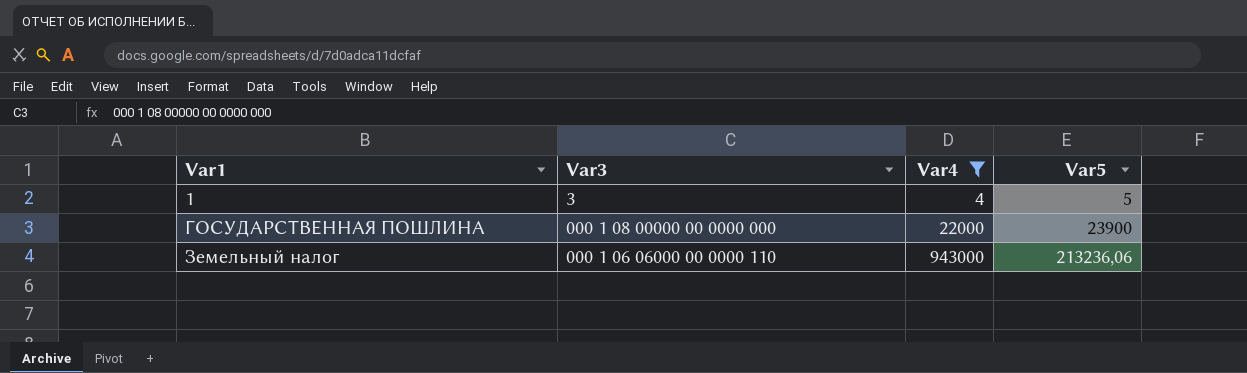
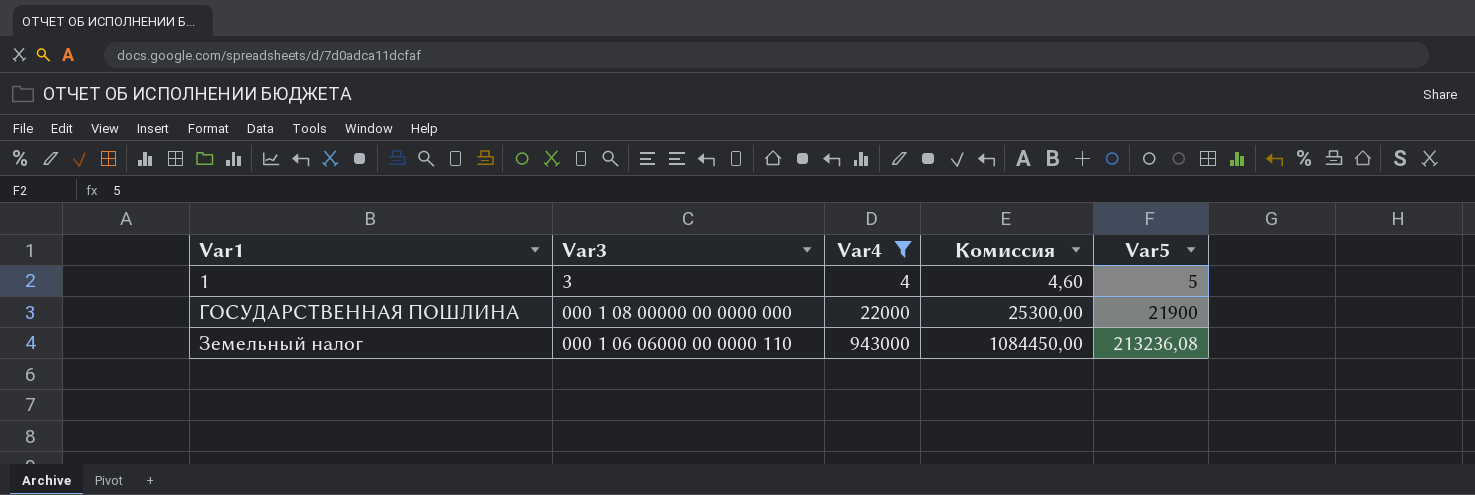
column Комиссия | formula: none -> [Var4] * 1,15
ГОСУДАРСТВЕННАЯ ПОШЛИНА | Var5: 23900 -> 21900
Земельный налог | Var5: 213236,06 -> 213236,08

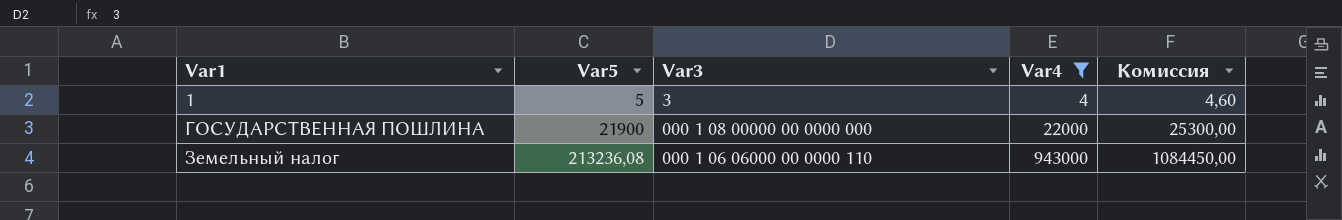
column Var5 | position: 5 -> 2

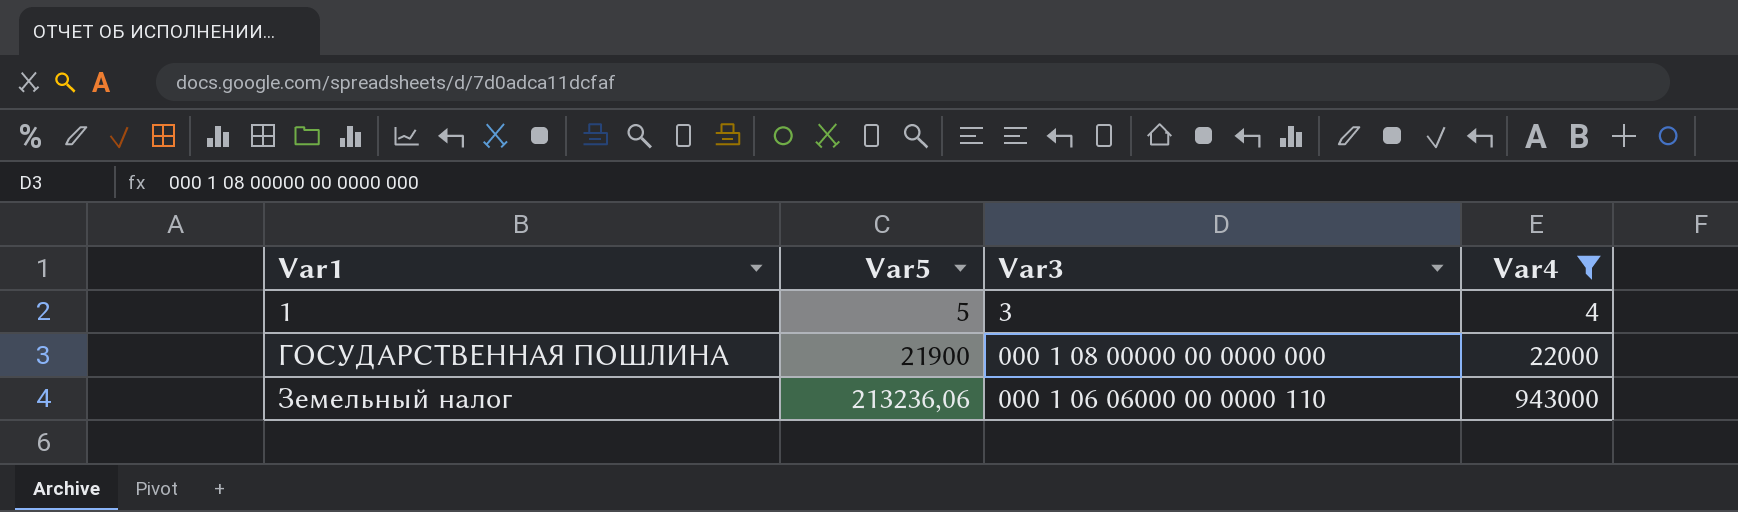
column Комиссия | formula: [Var4] * 1,15 -> none
Земельный налог | Var5: 213236,08 -> 213236,06

